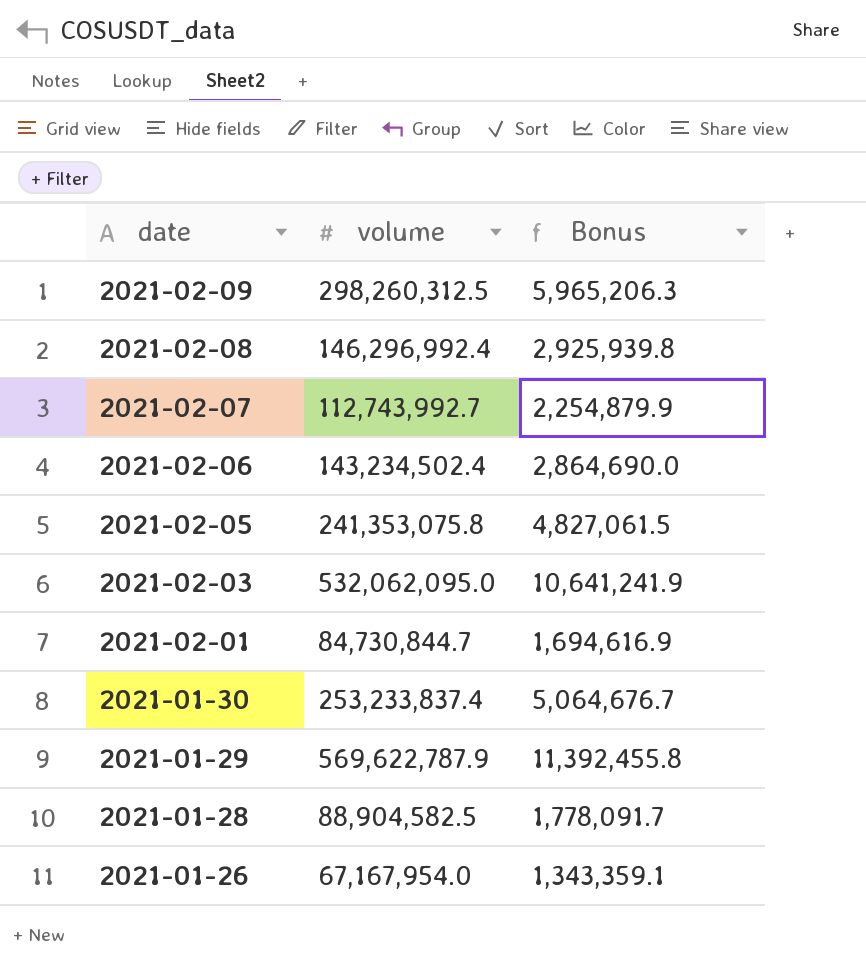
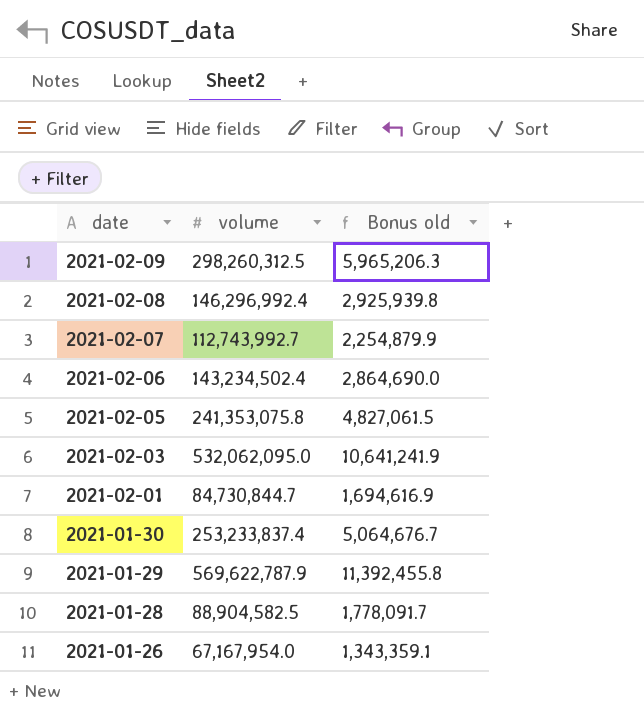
column name: Bonus -> Bonus old

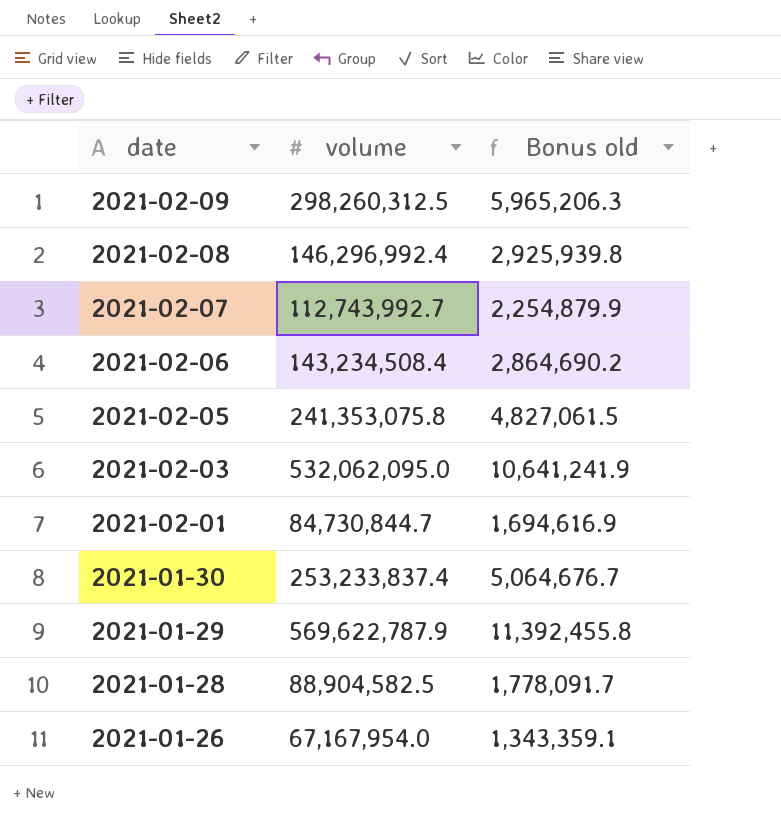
2021-02-06 | volume: 143,234,502.4 -> 143,234,508.4
2021-02-06 | Bonus old: 2,864,690.0 -> 2,864,690.2

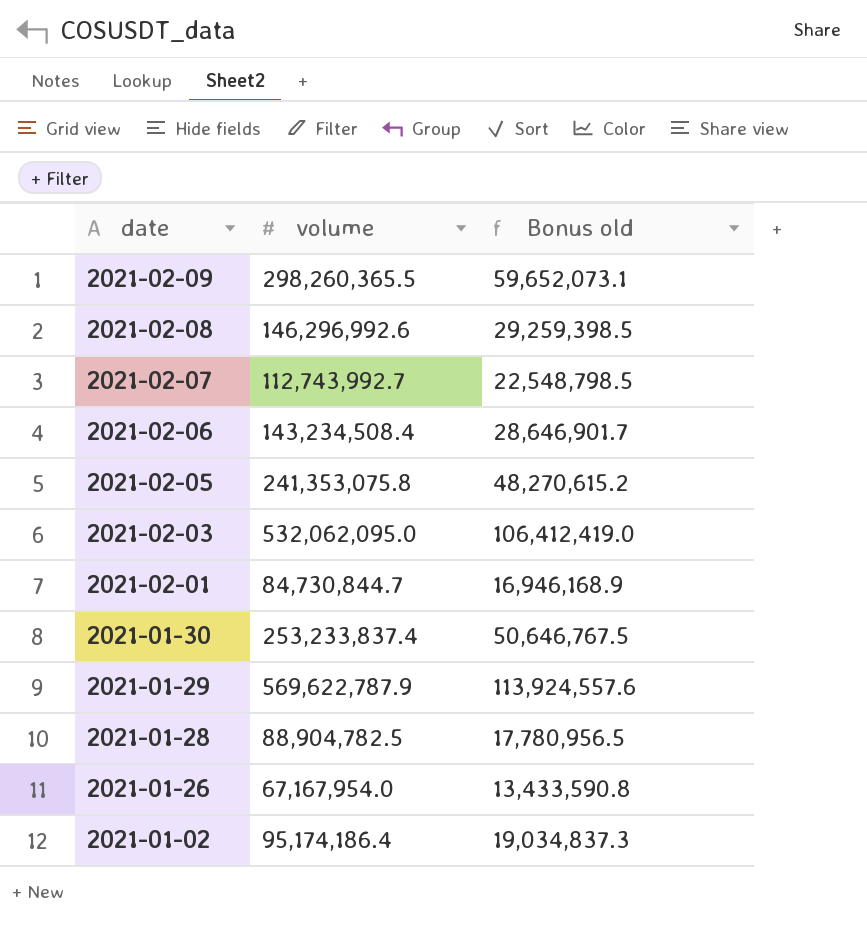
column Bonus old | formula: [volume] * 0.02 -> [volume] * 0.2
2021-02-09 | volume: 298,260,312.5 -> 298,260,365.5
2021-02-08 | volume: 146,296,992.4 -> 146,296,992.6
2021-01-28 | volume: 88,904,582.5 -> 88,904,782.5
row 2021-01-02: none -> 95,174,186.4 | 19,034,837.3

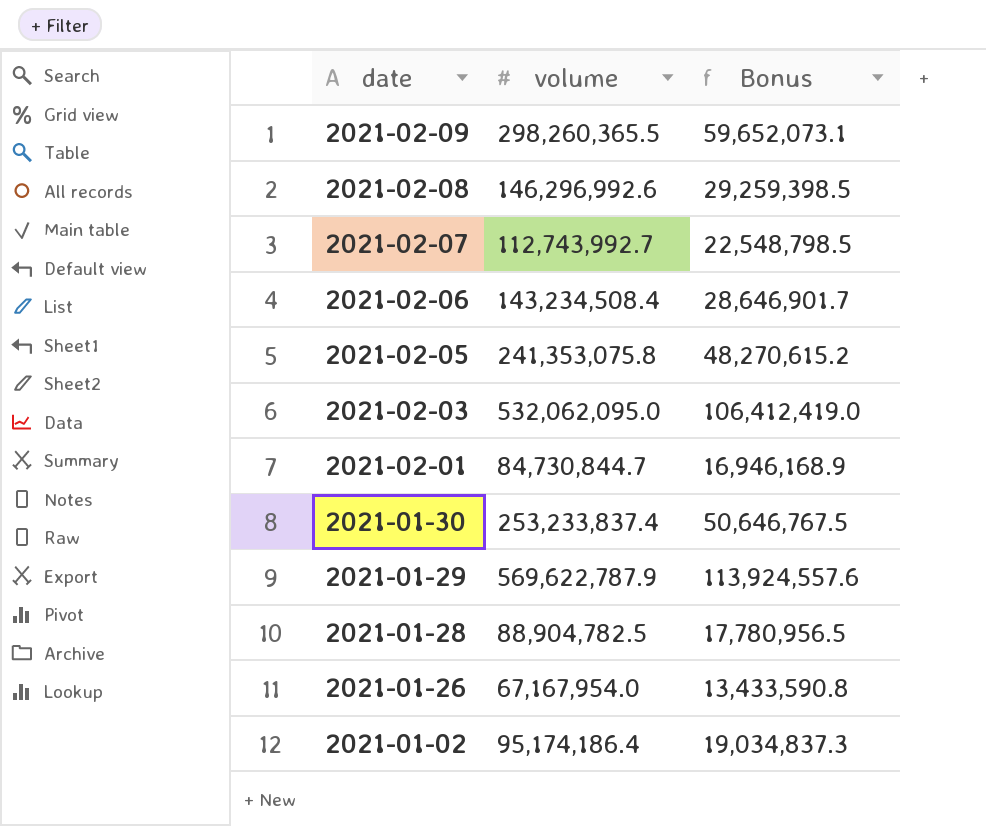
column name: Bonus old -> Bonus

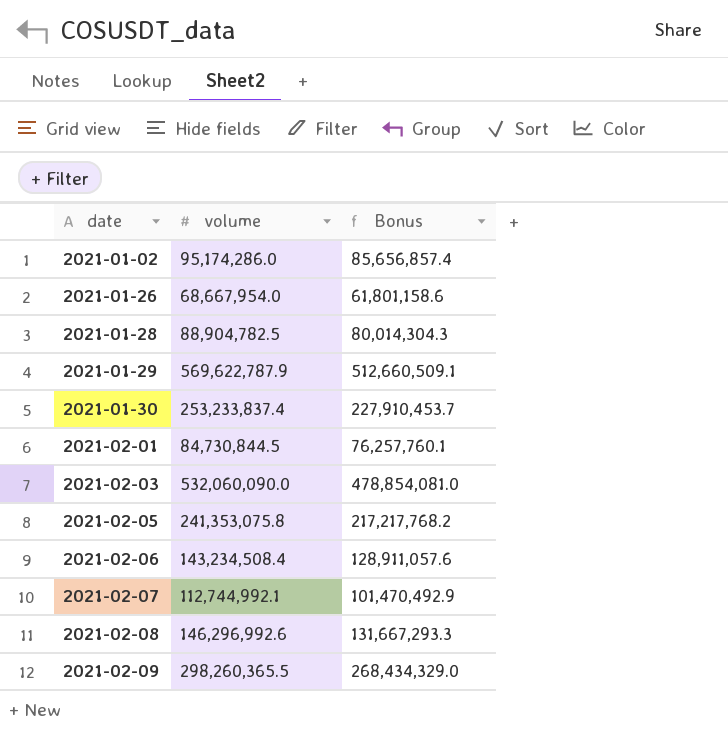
row order: date descending -> date ascending
column Bonus | formula: [volume] * 0.2 -> [volume] * 0.9
2021-01-02 | volume: 95,174,186.4 -> 95,174,286.0
2021-01-26 | volume: 67,167,954.0 -> 68,667,954.0
2021-02-01 | volume: 84,730,844.7 -> 84,730,844.5
2021-02-03 | volume: 532,062,095.0 -> 532,060,090.0
2021-02-07 | volume: 112,743,992.7 -> 112,744,992.1

